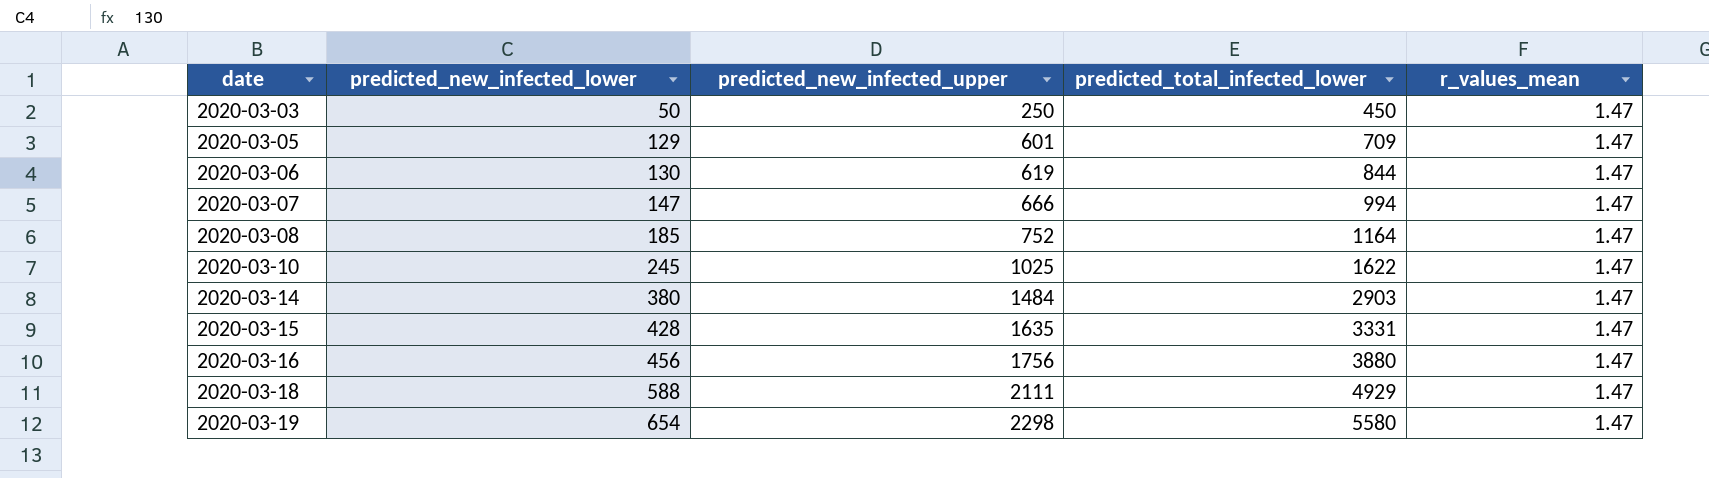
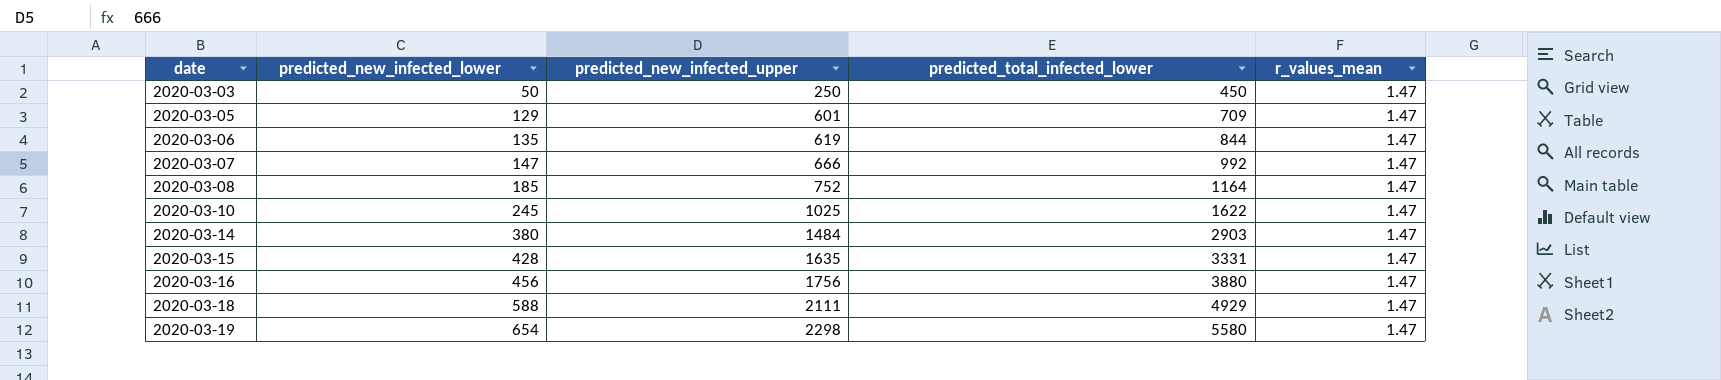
2020-03-06 | predicted_new_infected_lower: 130 -> 135
2020-03-07 | predicted_total_infected_lower: 994 -> 992

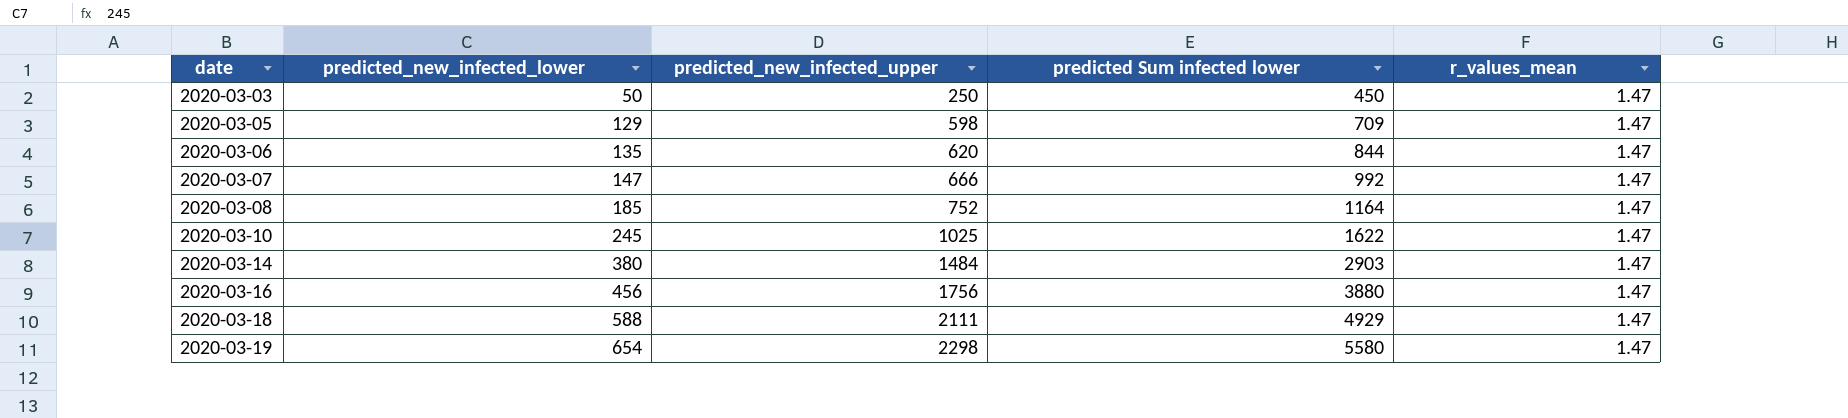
column name: predicted_total_infected_lower -> predicted Sum infected lower
row 2020-03-15: 428 | 1635 | 3331 | 1.47 -> none
2020-03-05 | predicted_new_infected_upper: 601 -> 598
2020-03-06 | predicted_new_infected_upper: 619 -> 620

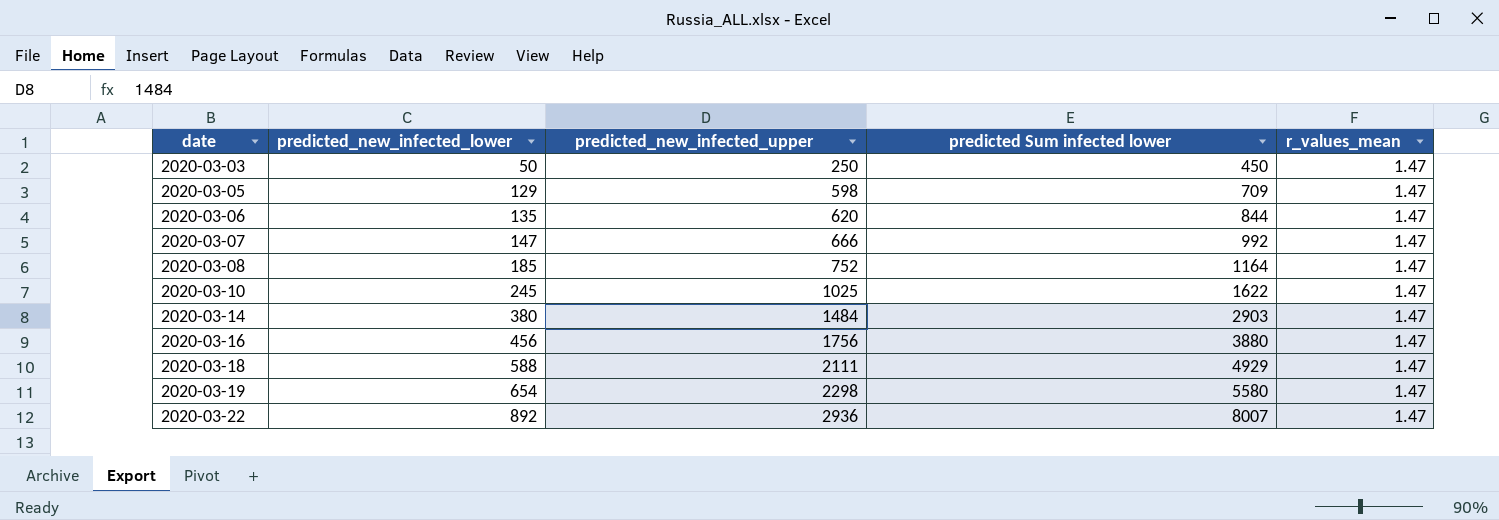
row 2020-03-22: none -> 892 | 2936 | 8007 | 1.47

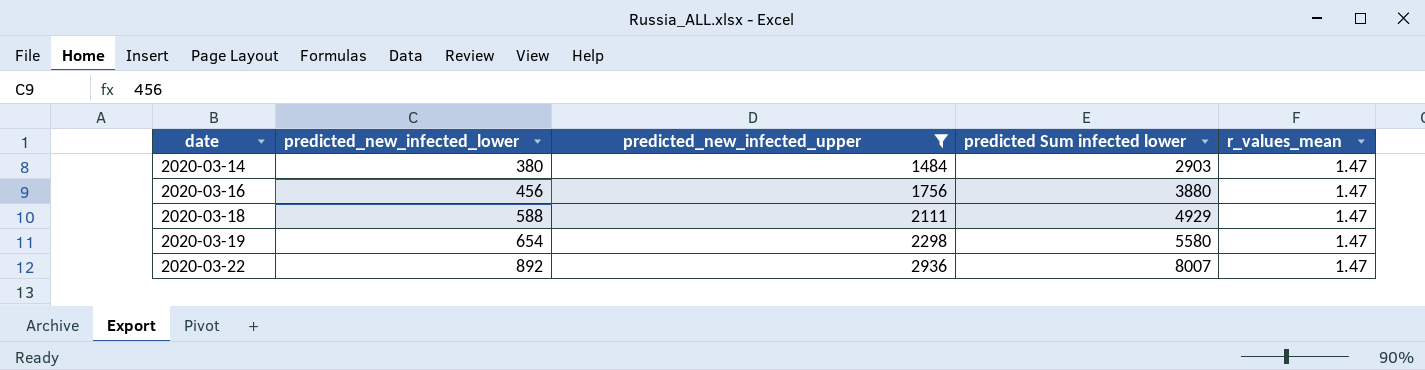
filter: none -> predicted_new_infected_upper >= 1484

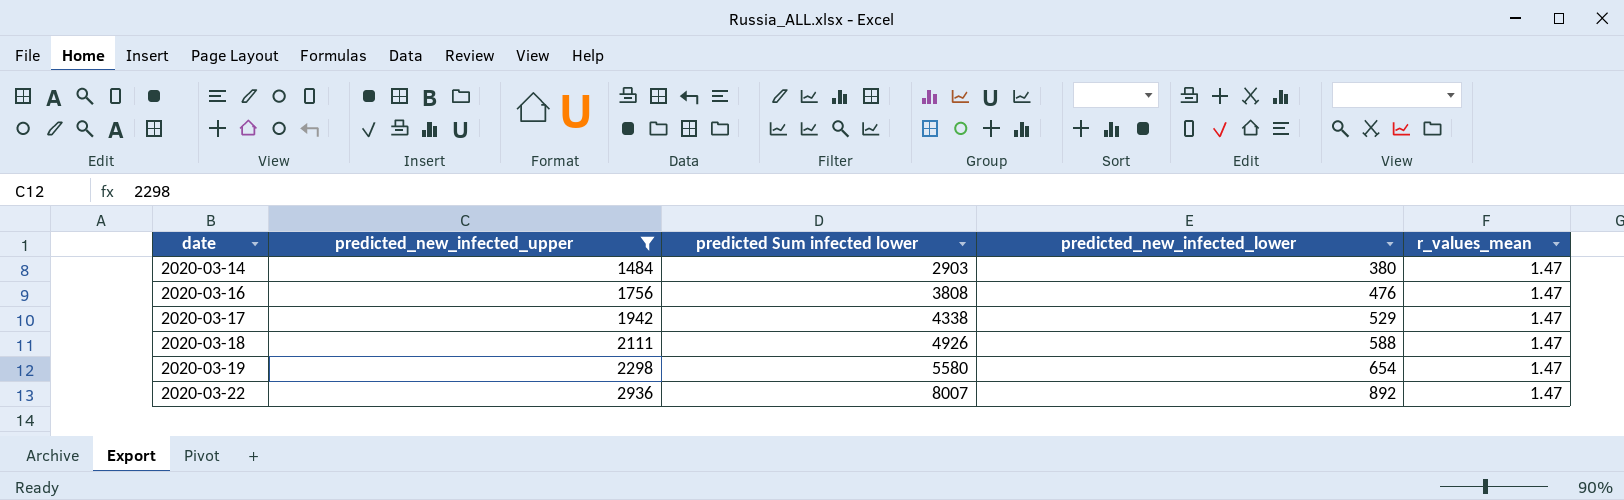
column predicted_new_infected_lower | position: 2 -> 4
2020-03-16 | predicted Sum infected lower: 3880 -> 3808
2020-03-16 | predicted_new_infected_lower: 456 -> 476
row 2020-03-17: none -> 1942 | 4338 | 529 | 1.47
2020-03-18 | predicted Sum infected lower: 4929 -> 4926

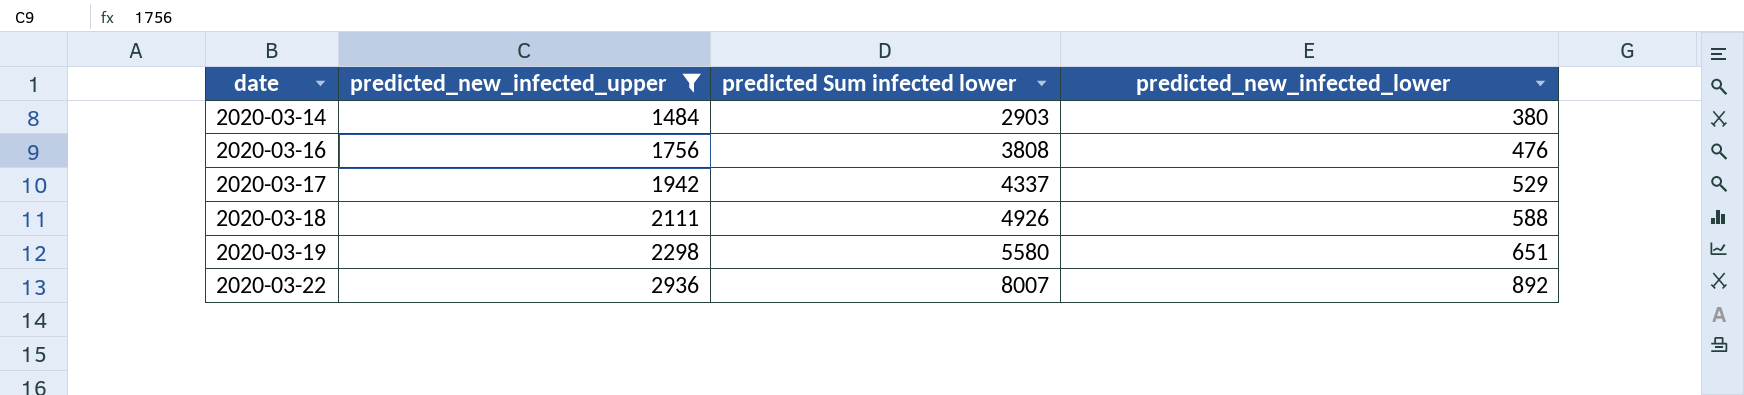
column r_values_mean | position: 5 -> none
2020-03-17 | predicted Sum infected lower: 4338 -> 4337
2020-03-19 | predicted_new_infected_lower: 654 -> 651

